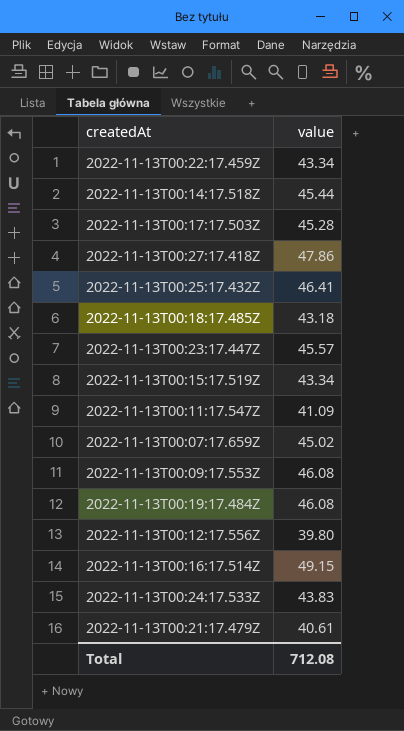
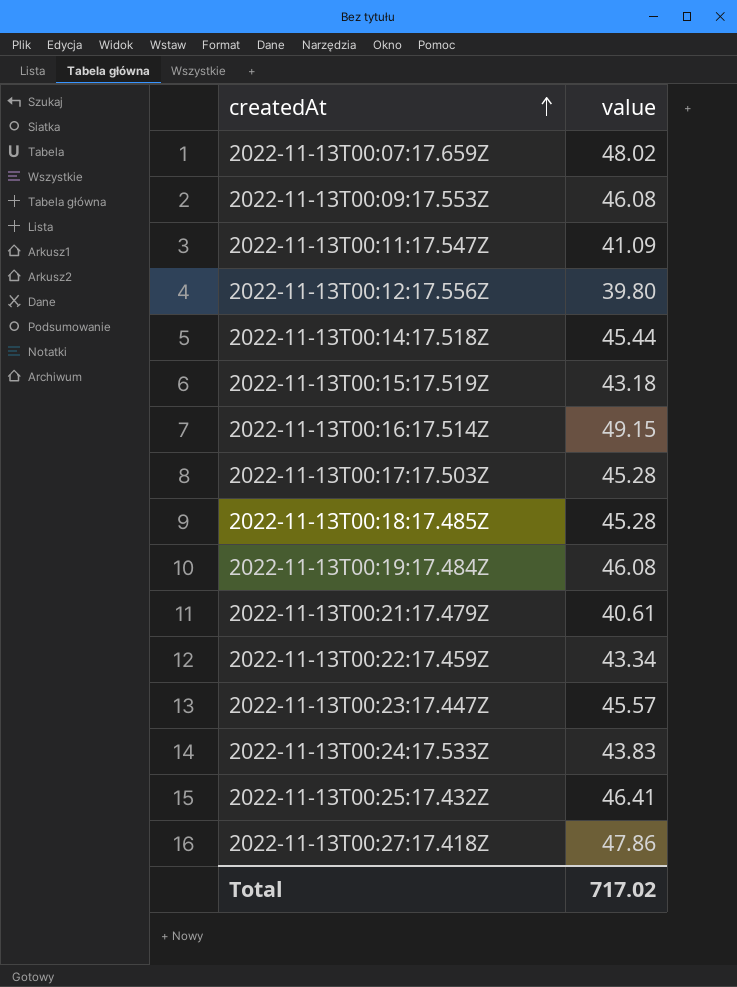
row order: none -> createdAt ascending
2022-11-13T00:07:17.659Z | value: 45.02 -> 48.02
2022-11-13T00:15:17.519Z | value: 43.34 -> 43.18
2022-11-13T00:18:17.485Z | value: 43.18 -> 45.28
Total | value: 712.08 -> 717.02

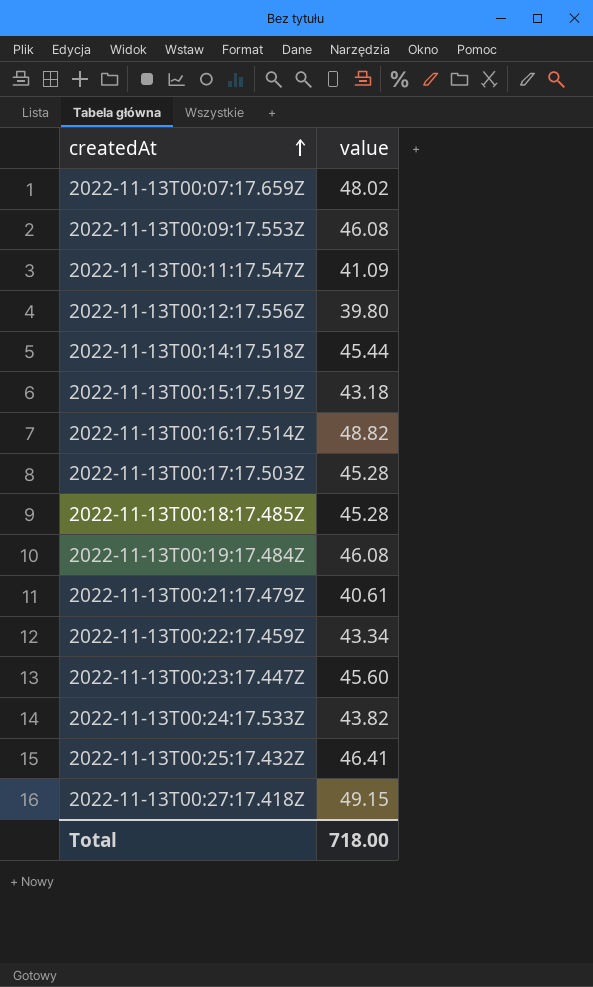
2022-11-13T00:16:17.514Z | value: 49.15 -> 48.82
2022-11-13T00:23:17.447Z | value: 45.57 -> 45.60
2022-11-13T00:24:17.533Z | value: 43.83 -> 43.82
2022-11-13T00:27:17.418Z | value: 47.86 -> 49.15
Total | value: 717.02 -> 718.00

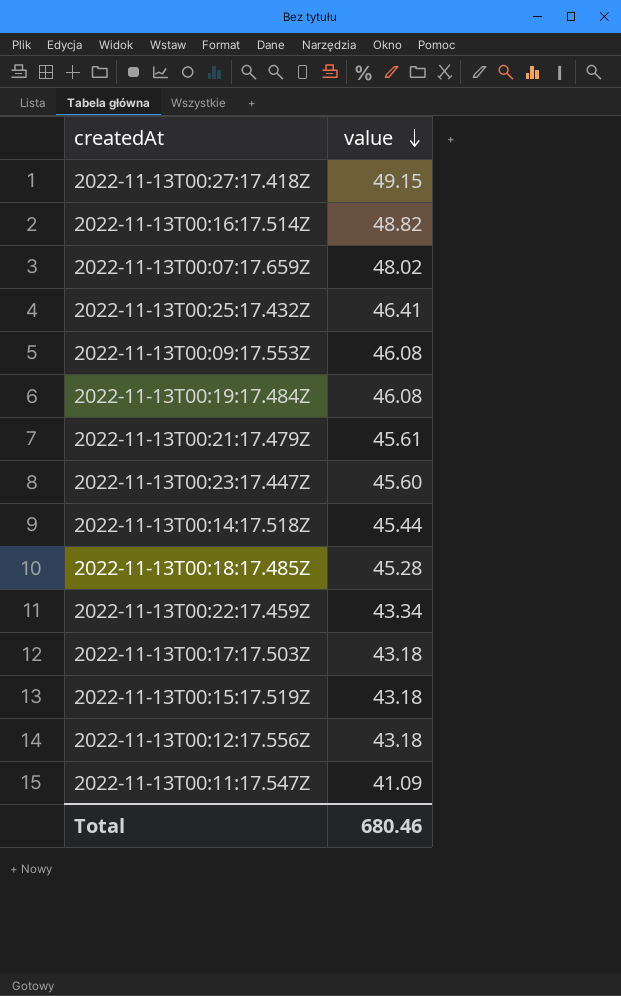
row order: createdAt ascending -> value descending
row 2022-11-13T00:24:17.533Z: 43.82 -> none
2022-11-13T00:21:17.479Z | value: 40.61 -> 45.61
2022-11-13T00:17:17.503Z | value: 45.28 -> 43.18
2022-11-13T00:12:17.556Z | value: 39.80 -> 43.18
Total | value: 718.00 -> 680.46

